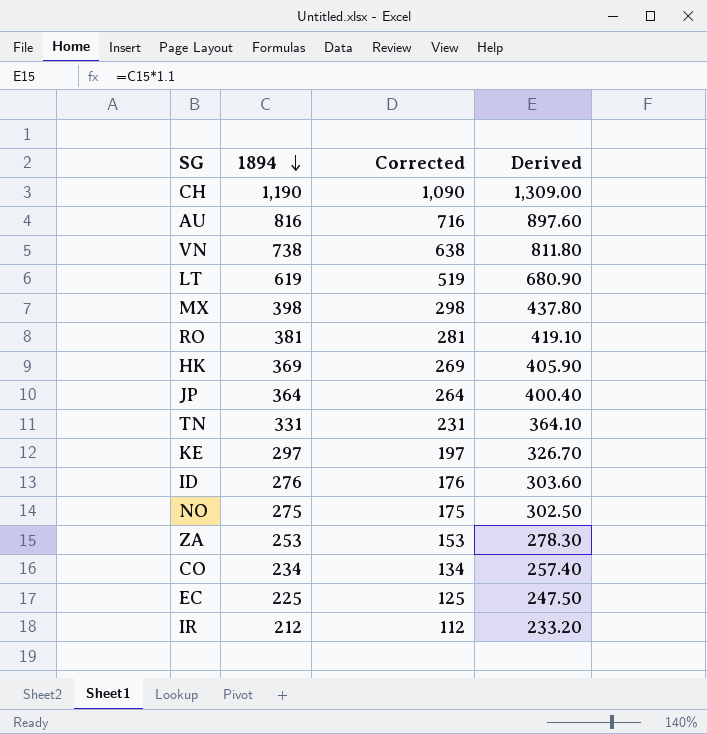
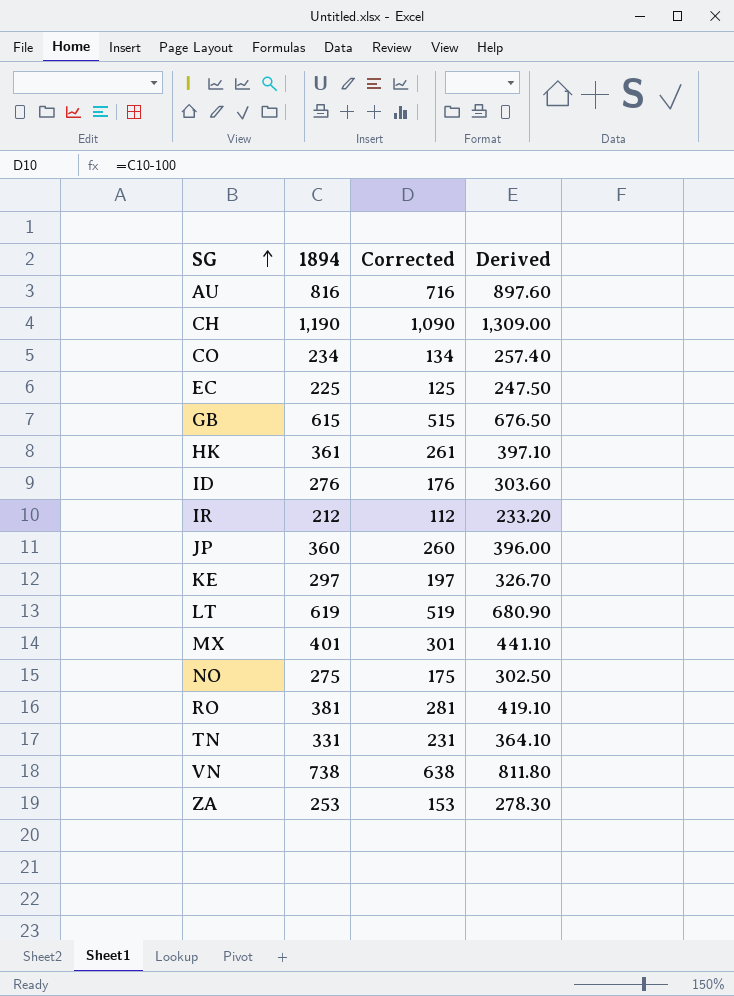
row order: 1894 descending -> SG ascending
row GB: none -> 615 | 515 | 676.50
HK | 1894: 369 -> 361
HK | Corrected: 269 -> 261
HK | Derived: 405.90 -> 397.10
JP | 1894: 364 -> 360
JP | Corrected: 264 -> 260
JP | Derived: 400.40 -> 396.00
MX | 1894: 398 -> 401
MX | Corrected: 298 -> 301
MX | Derived: 437.80 -> 441.10

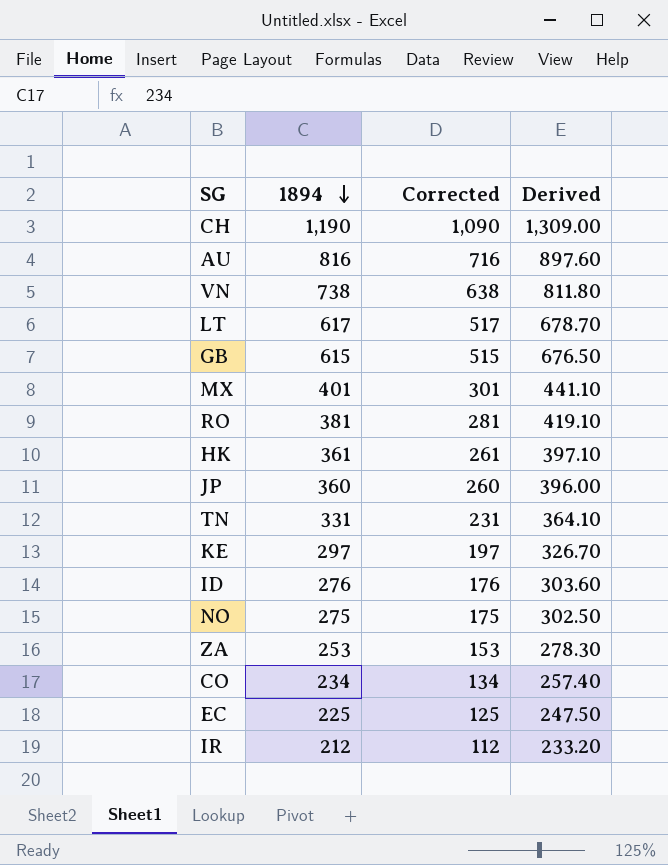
row order: SG ascending -> 1894 descending
LT | 1894: 619 -> 617
LT | Corrected: 519 -> 517
LT | Derived: 680.90 -> 678.70

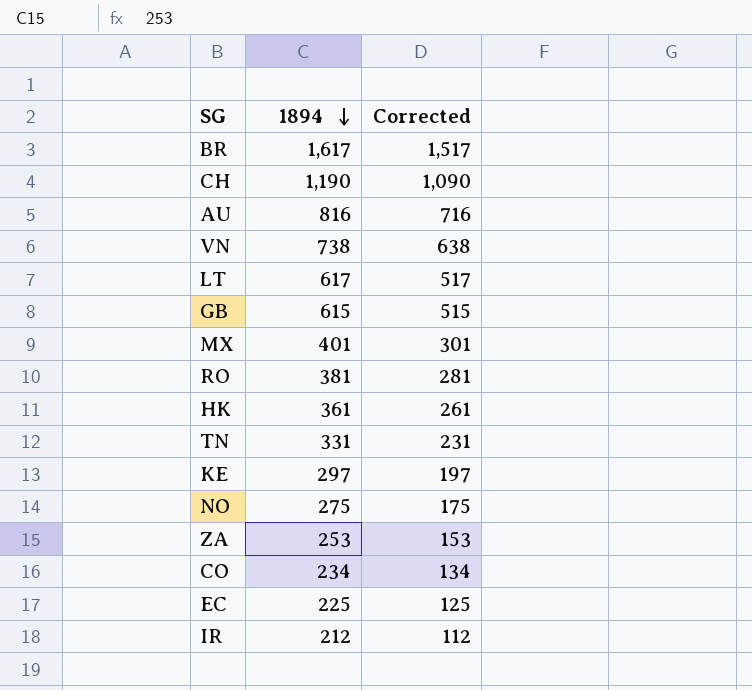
column Derived | formula: [1894] * 1.1 -> none
row JP: 360 | 260 | 396.00 -> none
row ID: 276 | 176 | 303.60 -> none
row BR: none -> 1,617 | 1,517

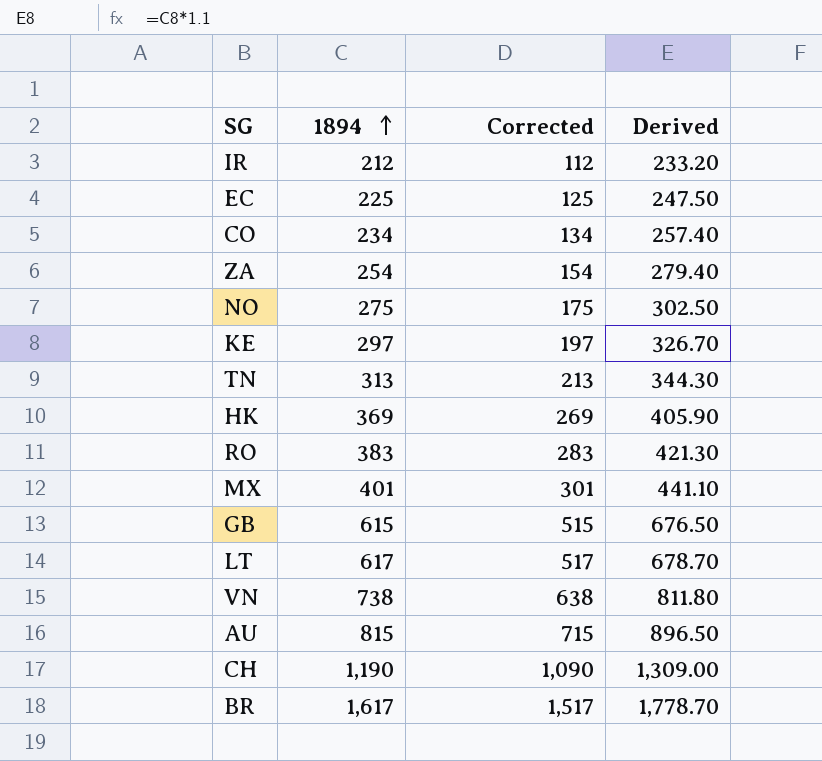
row order: 1894 descending -> 1894 ascending
column Derived | formula: none -> [1894] * 1.1
ZA | 1894: 253 -> 254
ZA | Corrected: 153 -> 154
TN | 1894: 331 -> 313
TN | Corrected: 231 -> 213
HK | 1894: 361 -> 369
HK | Corrected: 261 -> 269
RO | 1894: 381 -> 383
RO | Corrected: 281 -> 283
AU | 1894: 816 -> 815
AU | Corrected: 716 -> 715

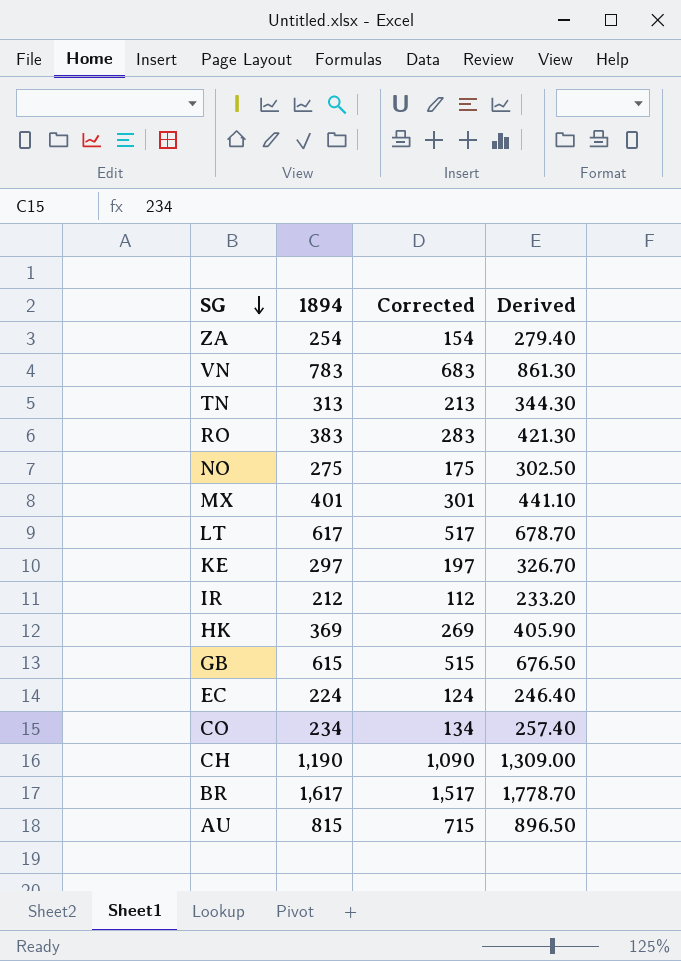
row order: 1894 ascending -> SG descending
VN | 1894: 738 -> 783
VN | Corrected: 638 -> 683
VN | Derived: 811.80 -> 861.30
EC | 1894: 225 -> 224
EC | Corrected: 125 -> 124
EC | Derived: 247.50 -> 246.40

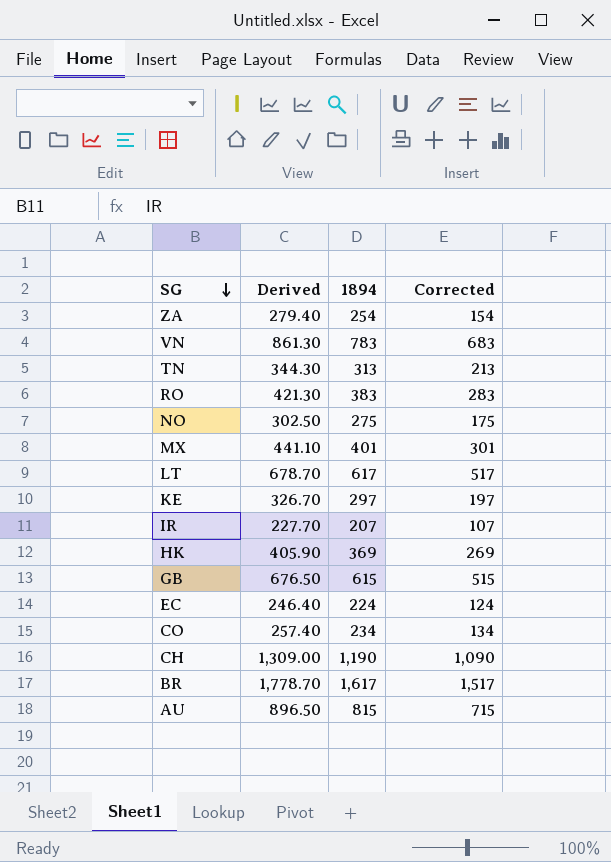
column Derived | position: 4 -> 2
IR | Derived: 233.20 -> 227.70
IR | 1894: 212 -> 207
IR | Corrected: 112 -> 107

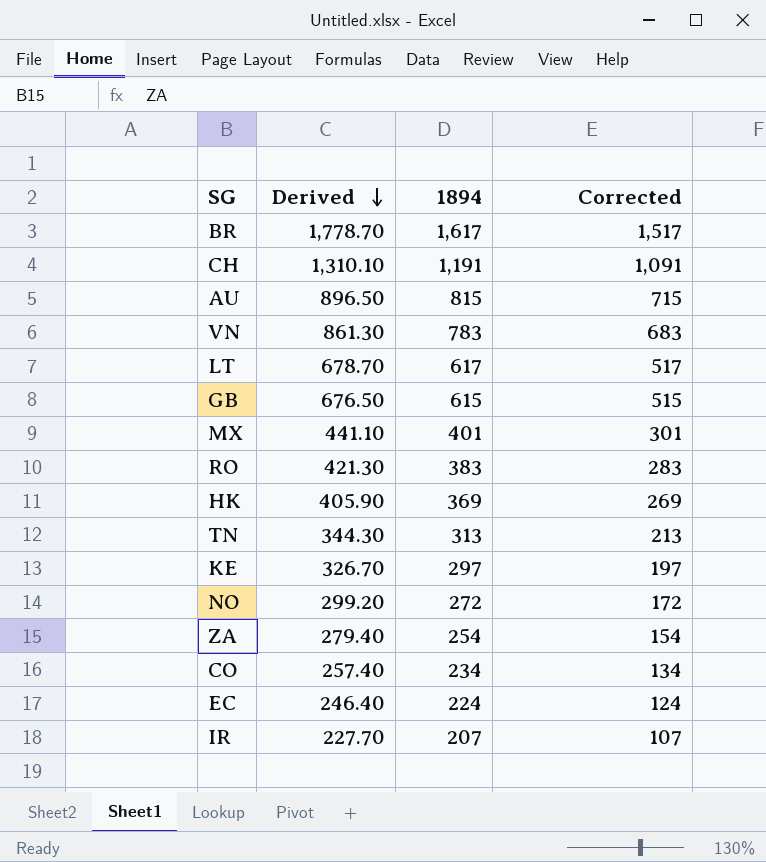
row order: SG descending -> Derived descending
CH | Derived: 1,309.00 -> 1,310.10
CH | 1894: 1,190 -> 1,191
CH | Corrected: 1,090 -> 1,091
NO | Derived: 302.50 -> 299.20
NO | 1894: 275 -> 272
NO | Corrected: 175 -> 172

